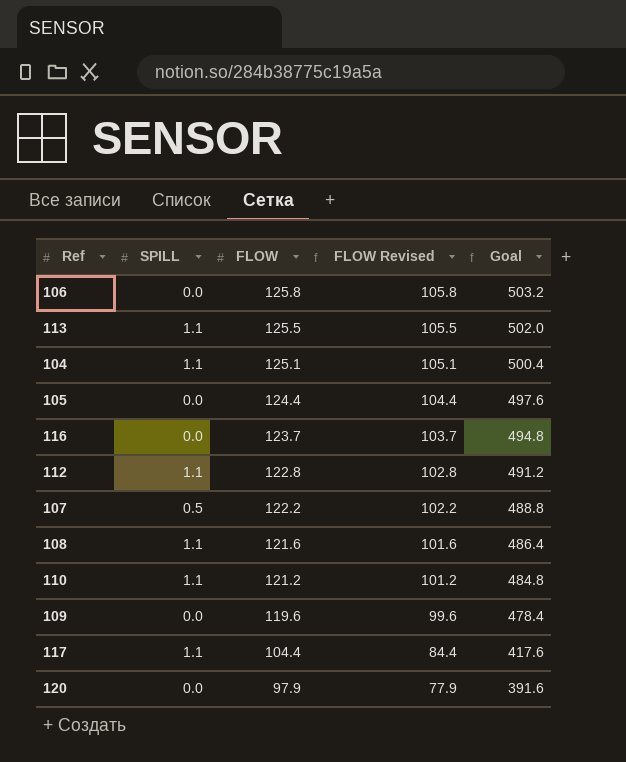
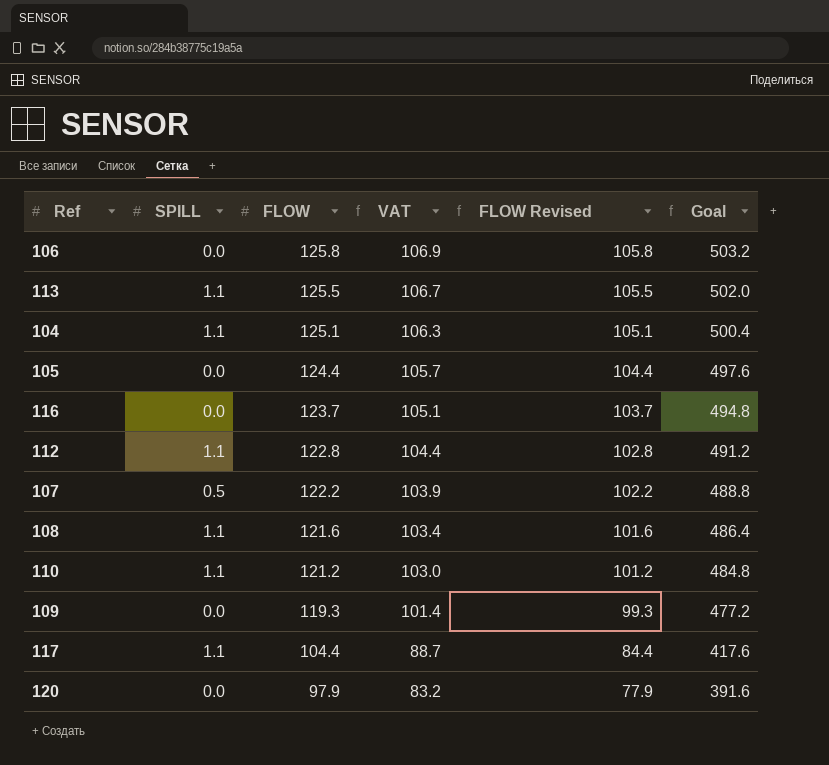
column VAT | formula: none -> [FLOW] * 0.85
109 | FLOW: 119.6 -> 119.3
109 | FLOW Revised: 99.6 -> 99.3
109 | Goal: 478.4 -> 477.2

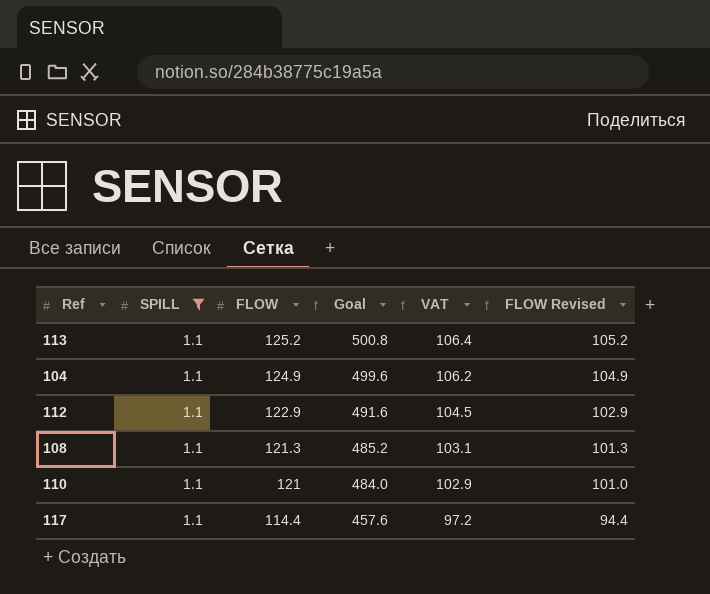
filter: none -> SPILL = 1.1
column Goal | position: 6 -> 4
113 | FLOW: 125.5 -> 125.2
113 | Goal: 502.0 -> 500.8
113 | VAT: 106.7 -> 106.4
113 | FLOW Revised: 105.5 -> 105.2
104 | FLOW: 125.1 -> 124.9
104 | Goal: 500.4 -> 499.6
104 | VAT: 106.3 -> 106.2
104 | FLOW Revised: 105.1 -> 104.9
112 | FLOW: 122.8 -> 122.9
112 | Goal: 491.2 -> 491.6
112 | VAT: 104.4 -> 104.5
112 | FLOW Revised: 102.8 -> 102.9
108 | FLOW: 121.6 -> 121.3
108 | Goal: 486.4 -> 485.2
108 | VAT: 103.4 -> 103.1
108 | FLOW Revised: 101.6 -> 101.3
110 | FLOW: 121.2 -> 121
110 | Goal: 484.8 -> 484.0
110 | VAT: 103.0 -> 102.9
110 | FLOW Revised: 101.2 -> 101.0
117 | FLOW: 104.4 -> 114.4
117 | Goal: 417.6 -> 457.6
117 | VAT: 88.7 -> 97.2
117 | FLOW Revised: 84.4 -> 94.4

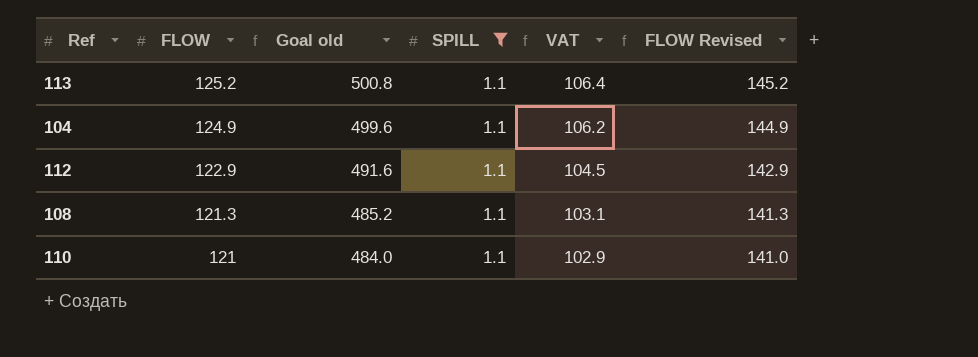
column name: Goal -> Goal old
column SPILL | position: 2 -> 4
column FLOW Revised | formula: [FLOW] - 20 -> [FLOW] + 20
row 117: 1.1 | 114.4 | 457.6 | 97.2 | 94.4 -> none

